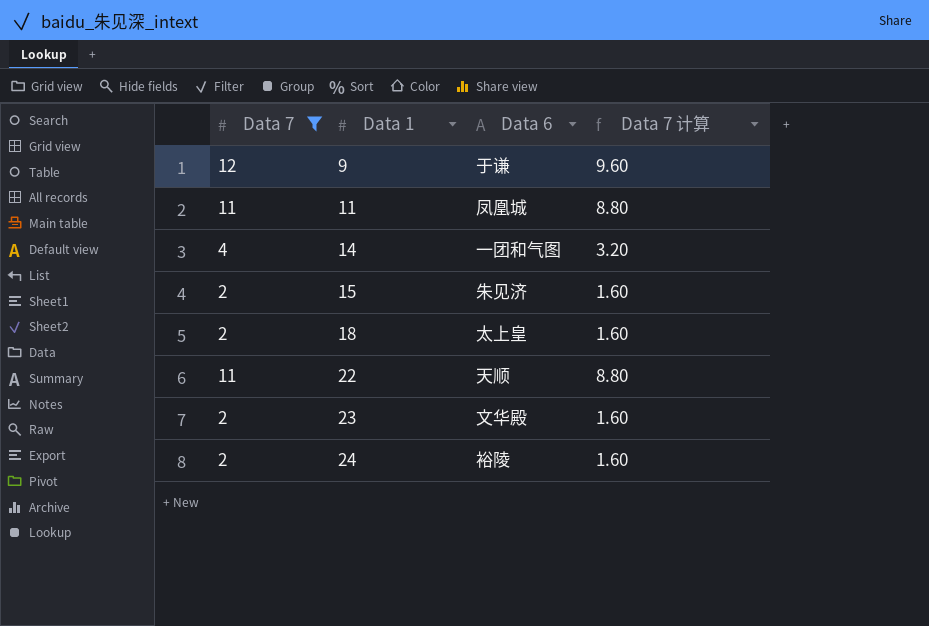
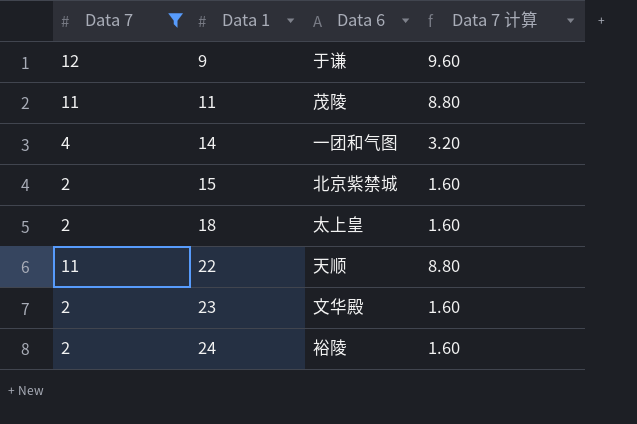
11 | Data 6: 凤凰城 -> 茂陵
15 | Data 6: 朱见济 -> 北京紫禁城

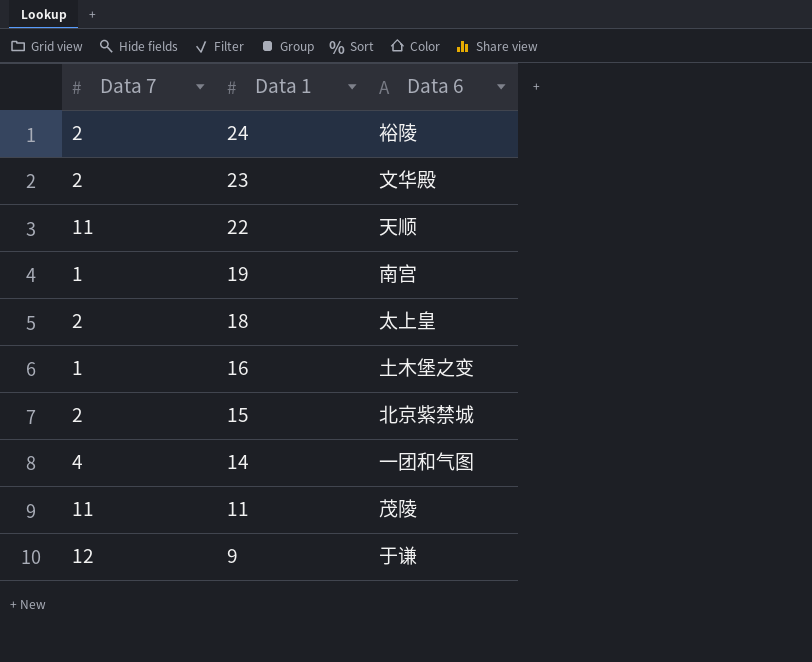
filter: Data 7 != 1 -> none
row order: Data 1 ascending -> Data 1 descending
column Data 7 计算 | formula: [Data 7] * 0.8 -> none

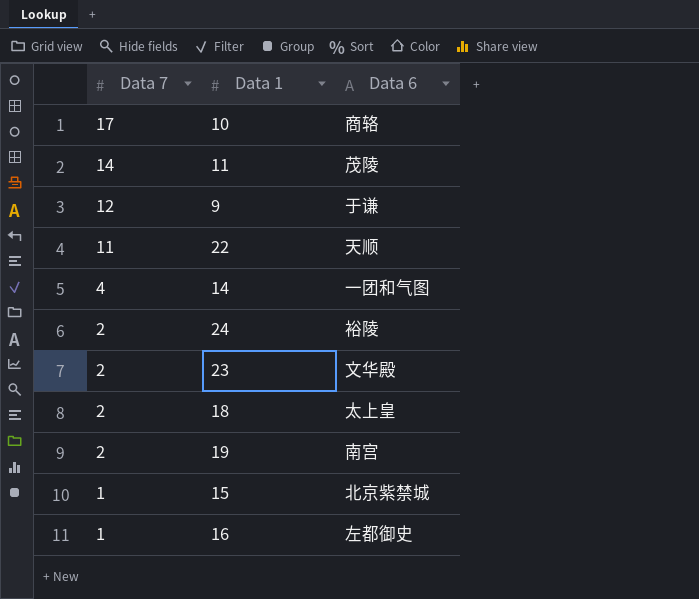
row order: Data 1 descending -> Data 7 descending
row 10: none -> 17 | 商辂
11 | Data 7: 11 -> 14
19 | Data 7: 1 -> 2
15 | Data 7: 2 -> 1
16 | Data 6: 土木堡之变 -> 左都御史

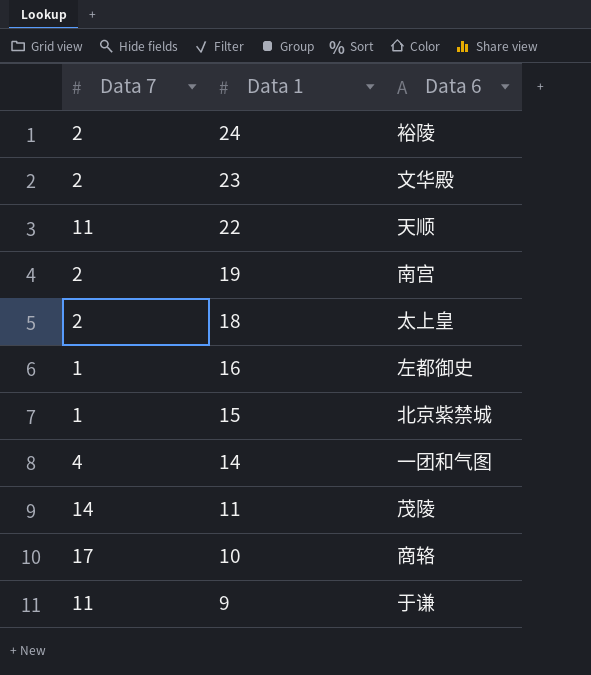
row order: Data 7 descending -> Data 1 descending
9 | Data 7: 12 -> 11

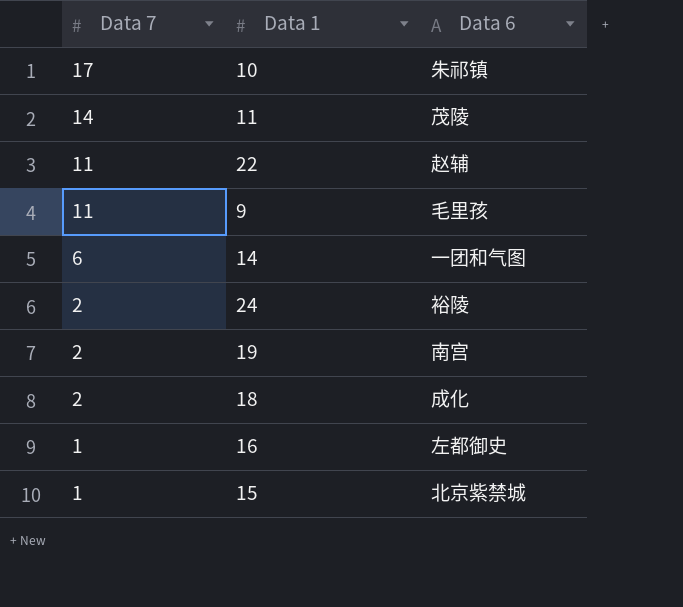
row order: Data 1 descending -> Data 7 descending
row 23: 2 | 文华殿 -> none
10 | Data 6: 商辂 -> 朱祁镇
22 | Data 6: 天顺 -> 赵辅
9 | Data 6: 于谦 -> 毛里孩
14 | Data 7: 4 -> 6
18 | Data 6: 太上皇 -> 成化

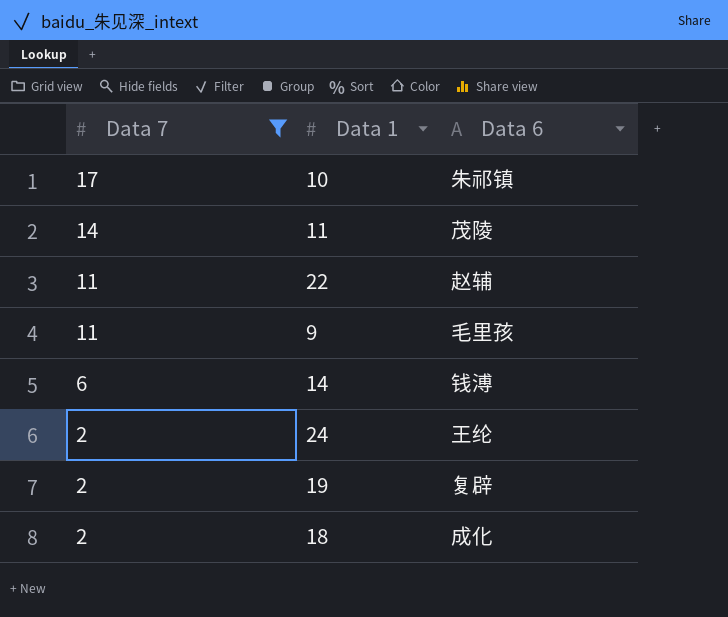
filter: none -> Data 7 != 1
14 | Data 6: 一团和气图 -> 钱溥
24 | Data 6: 裕陵 -> 王纶
19 | Data 6: 南宫 -> 复辟

